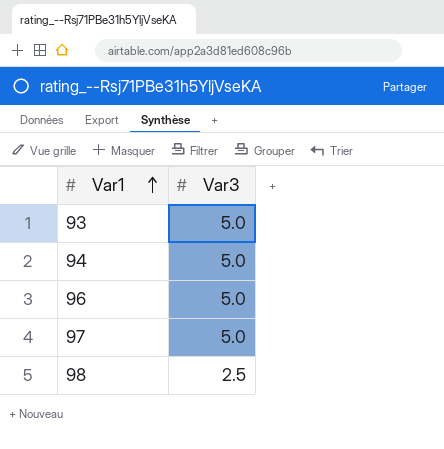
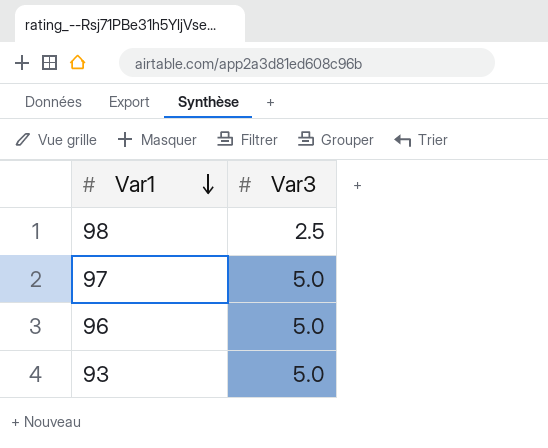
row order: Var1 ascending -> Var1 descending
row 94: 5.0 -> none

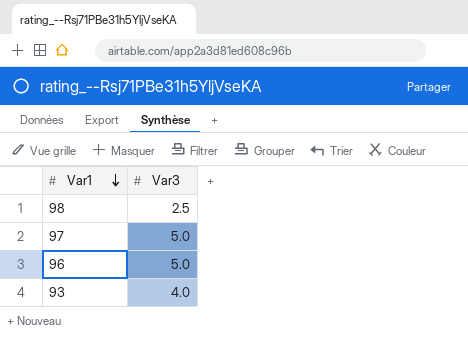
93 | Var3: 5.0 -> 4.0

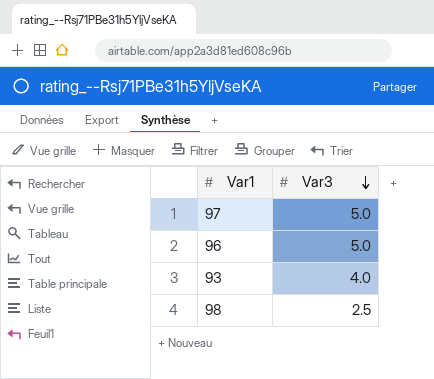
row order: Var1 descending -> Var3 descending

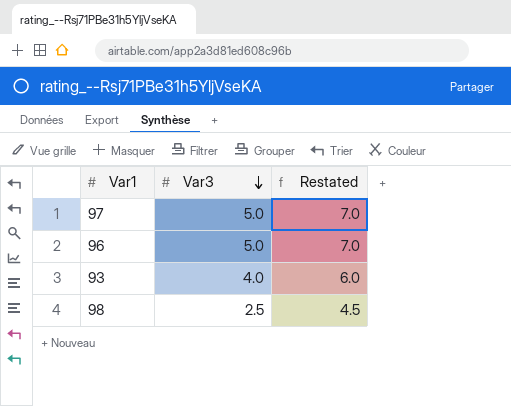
column Restated | formula: none -> [Var3] + 2

